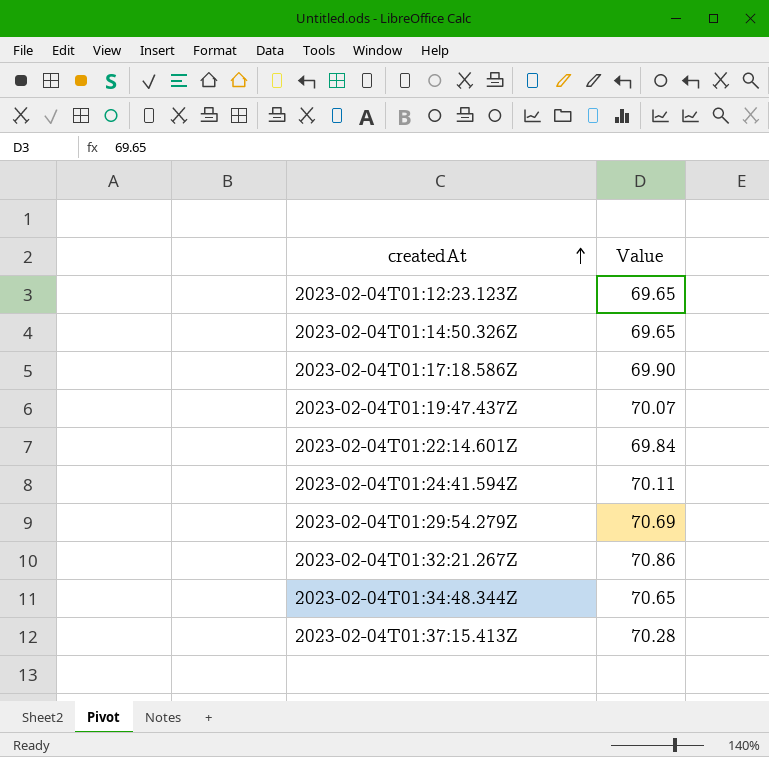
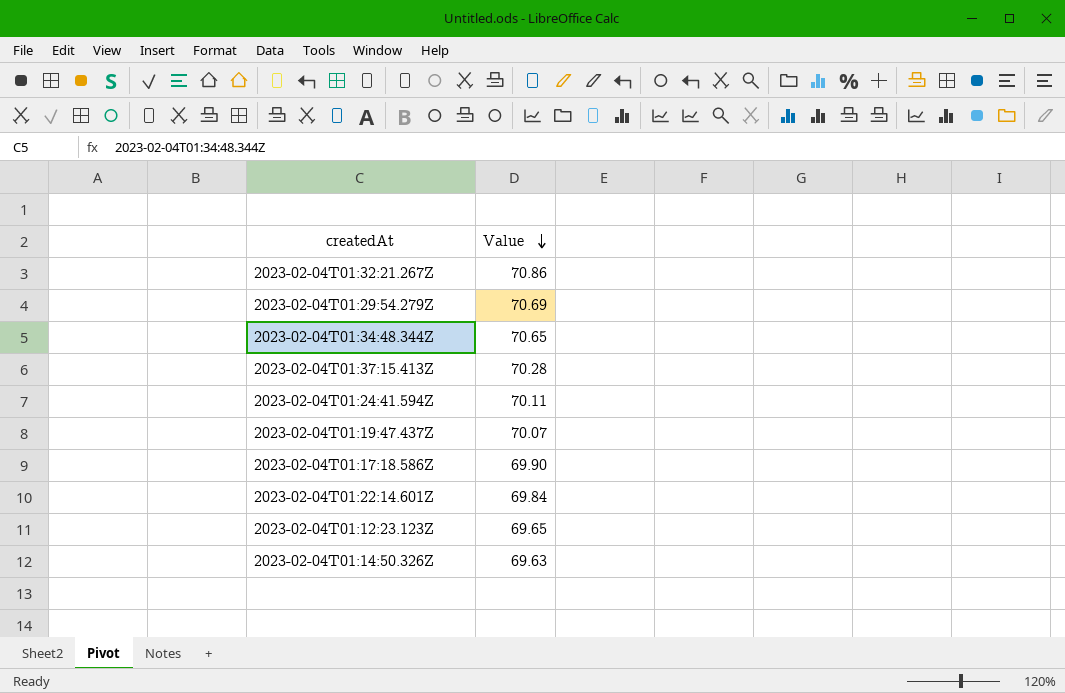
row order: createdAt ascending -> Value descending
2023-02-04T01:14:50.326Z | Value: 69.65 -> 69.63

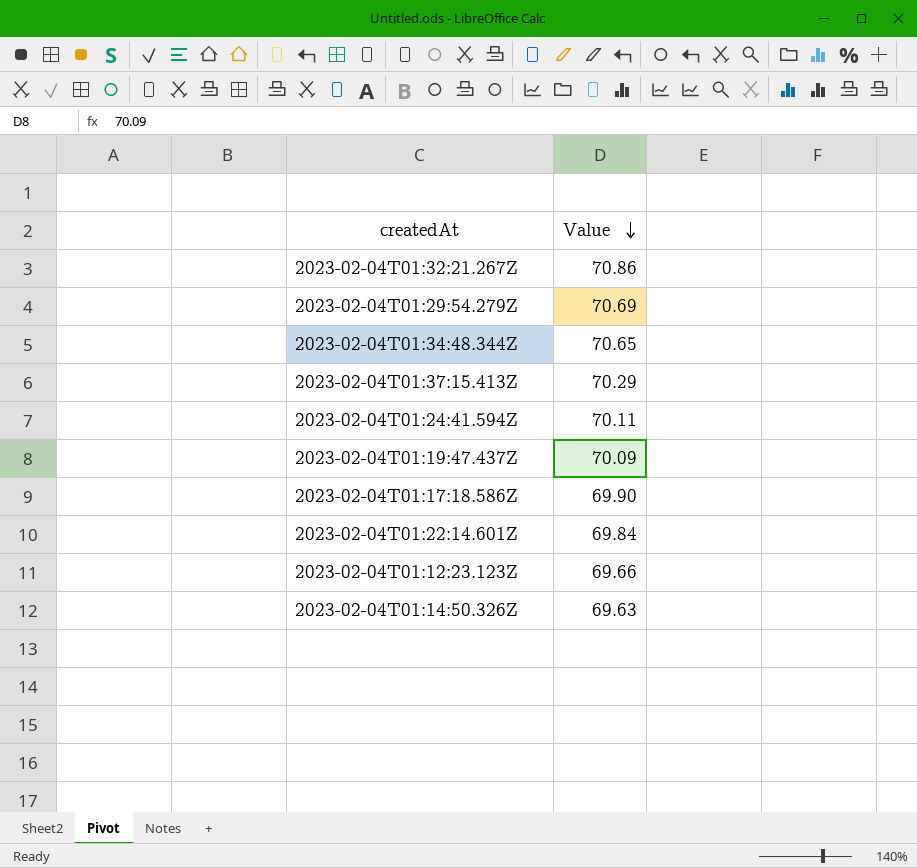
2023-02-04T01:37:15.413Z | Value: 70.28 -> 70.29
2023-02-04T01:19:47.437Z | Value: 70.07 -> 70.09
2023-02-04T01:12:23.123Z | Value: 69.65 -> 69.66

